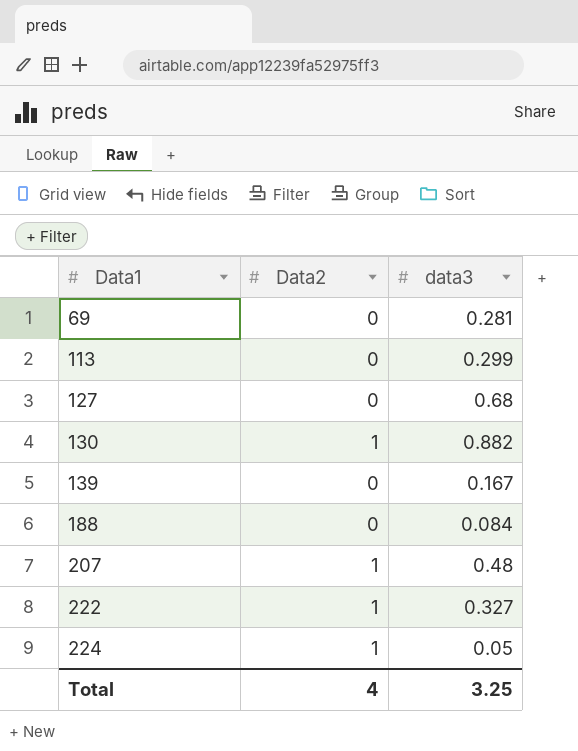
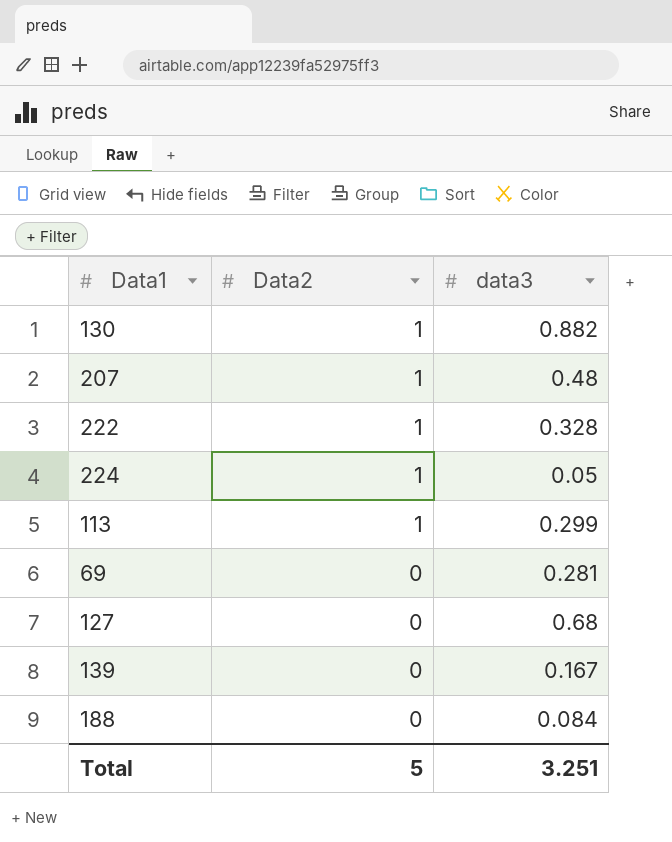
row order: Data1 ascending -> Data2 descending
222 | data3: 0.327 -> 0.328
113 | Data2: 0 -> 1
Total | Data2: 4 -> 5
Total | data3: 3.25 -> 3.251

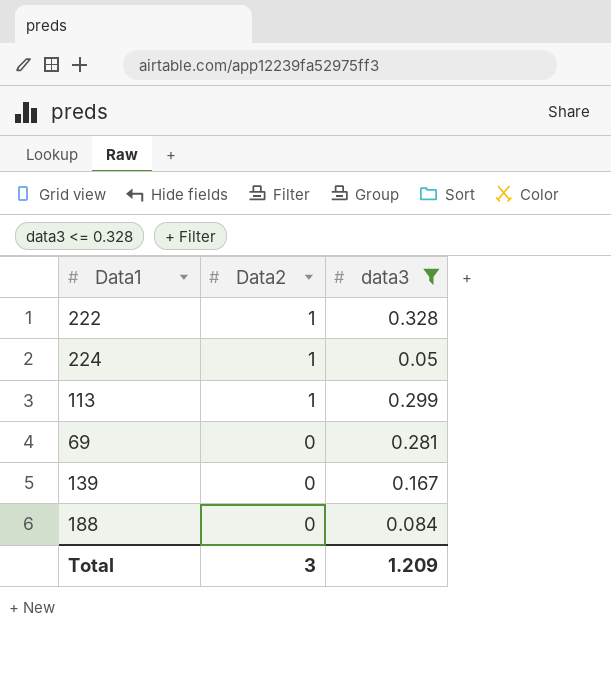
filter: none -> data3 <= 0.328
Total | Data2: 5 -> 3
Total | data3: 3.251 -> 1.209

